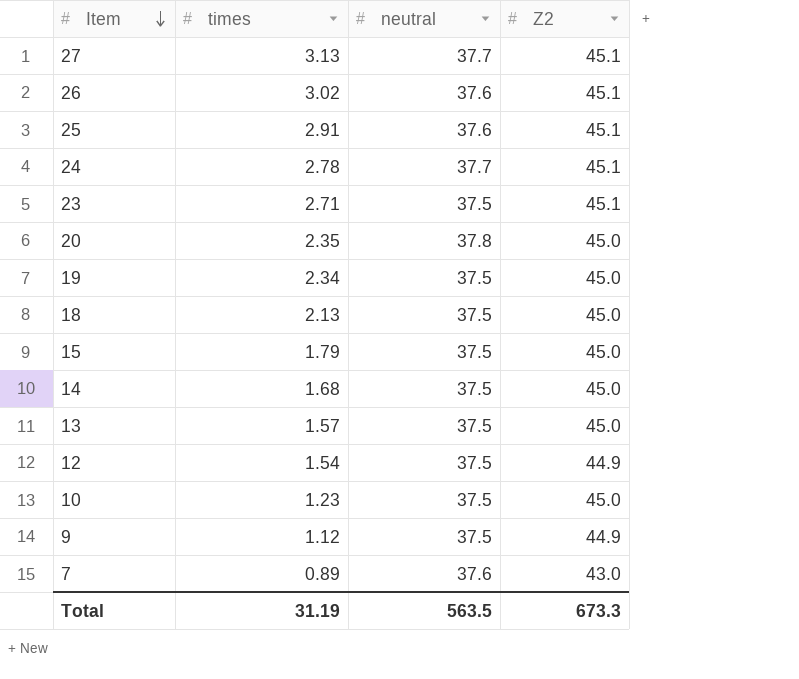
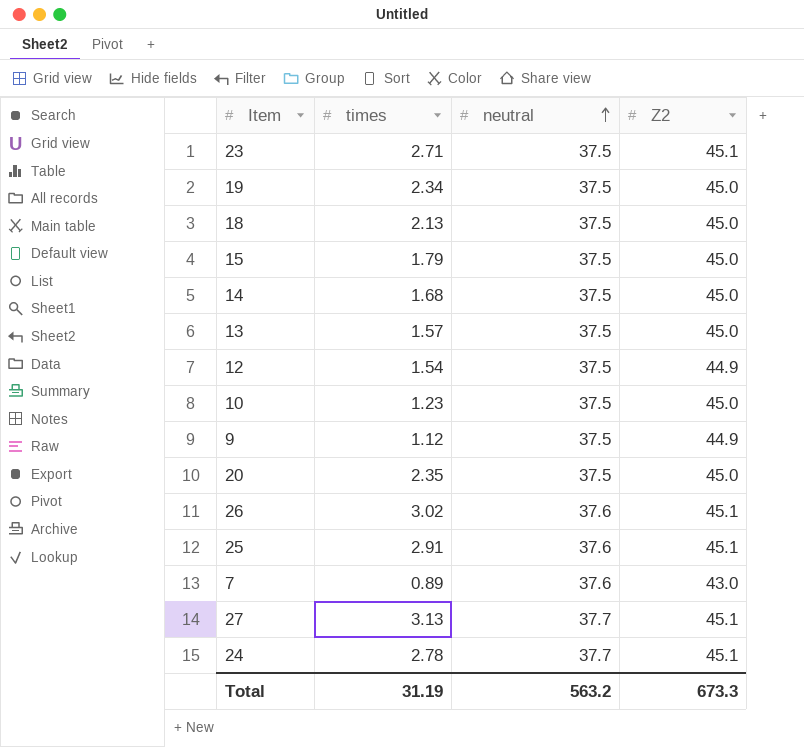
row order: Item descending -> neutral ascending
20 | neutral: 37.8 -> 37.5
Total | neutral: 563.5 -> 563.2

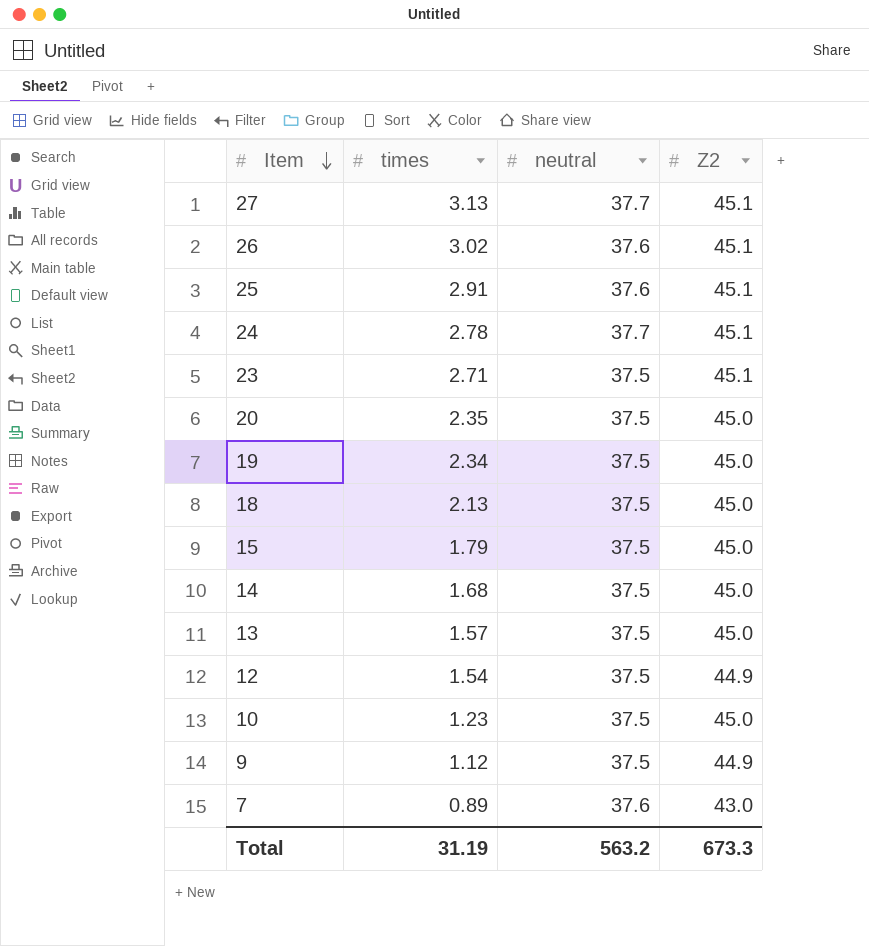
row order: neutral ascending -> Item descending

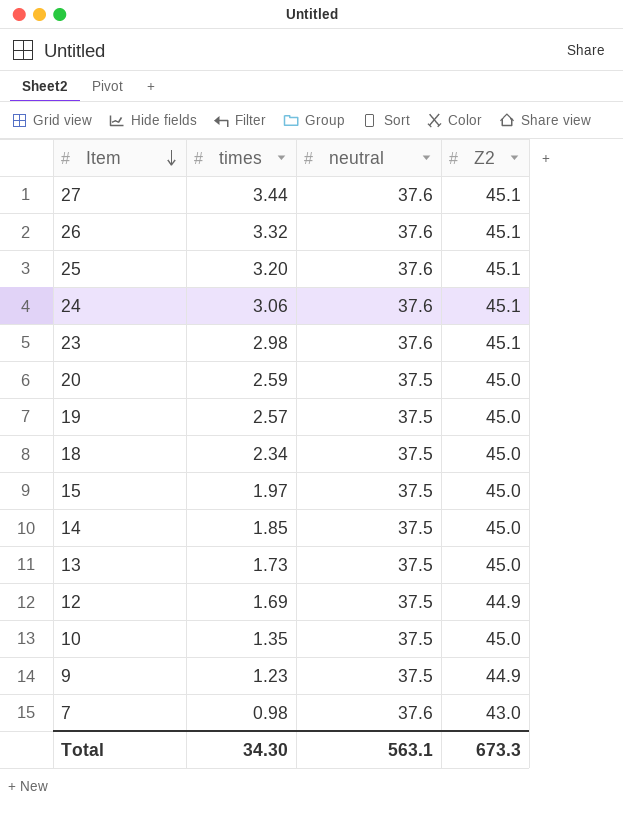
27 | times: 3.13 -> 3.44
27 | neutral: 37.7 -> 37.6
26 | times: 3.02 -> 3.32
25 | times: 2.91 -> 3.20
24 | times: 2.78 -> 3.06
24 | neutral: 37.7 -> 37.6
23 | times: 2.71 -> 2.98
23 | neutral: 37.5 -> 37.6
20 | times: 2.35 -> 2.59
19 | times: 2.34 -> 2.57
18 | times: 2.13 -> 2.34
15 | times: 1.79 -> 1.97
14 | times: 1.68 -> 1.85
13 | times: 1.57 -> 1.73
12 | times: 1.54 -> 1.69
10 | times: 1.23 -> 1.35
9 | times: 1.12 -> 1.23
7 | times: 0.89 -> 0.98
Total | times: 31.19 -> 34.30
Total | neutral: 563.2 -> 563.1

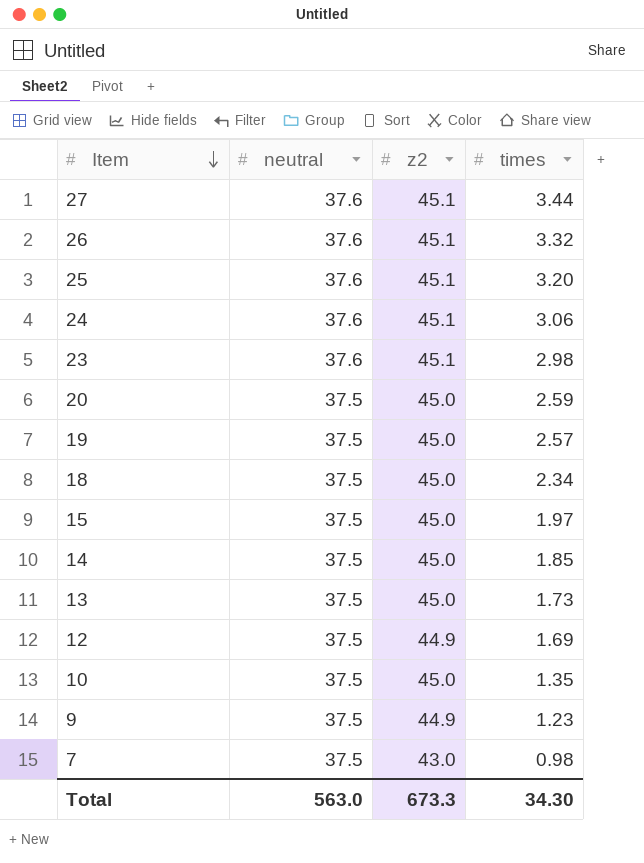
column name: Z2 -> z2
column times | position: 2 -> 4
7 | neutral: 37.6 -> 37.5
Total | neutral: 563.1 -> 563.0

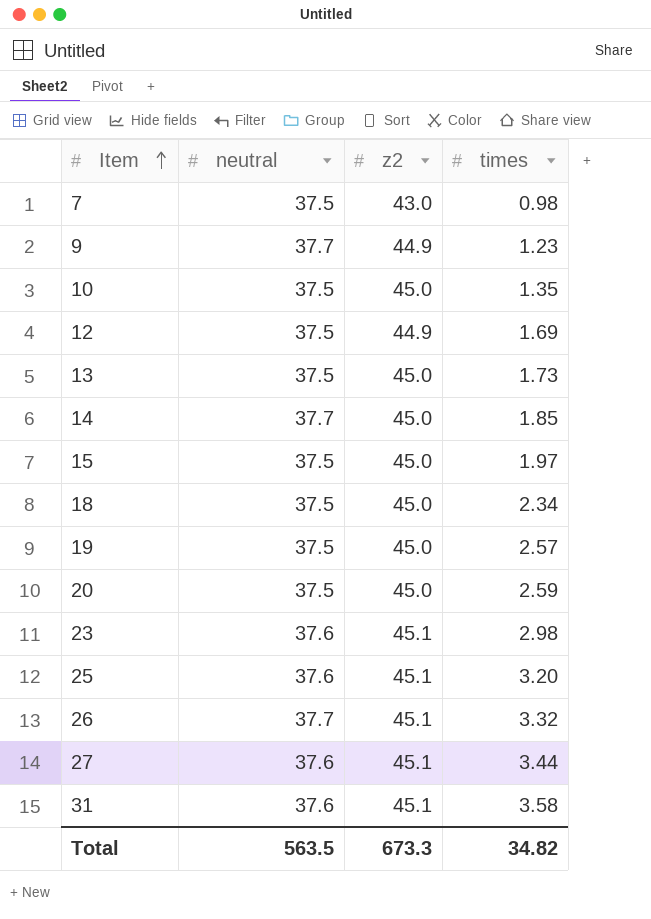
row order: Item descending -> Item ascending
row 24: 37.6 | 45.1 | 3.06 -> none
9 | neutral: 37.5 -> 37.7
14 | neutral: 37.5 -> 37.7
26 | neutral: 37.6 -> 37.7
row 31: none -> 37.6 | 45.1 | 3.58
Total | neutral: 563.0 -> 563.5
Total | times: 34.30 -> 34.82

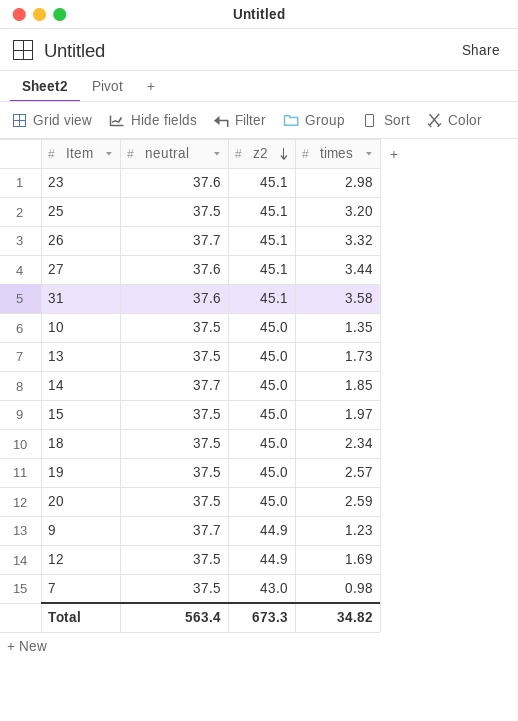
row order: Item ascending -> z2 descending
25 | neutral: 37.6 -> 37.5
Total | neutral: 563.5 -> 563.4

